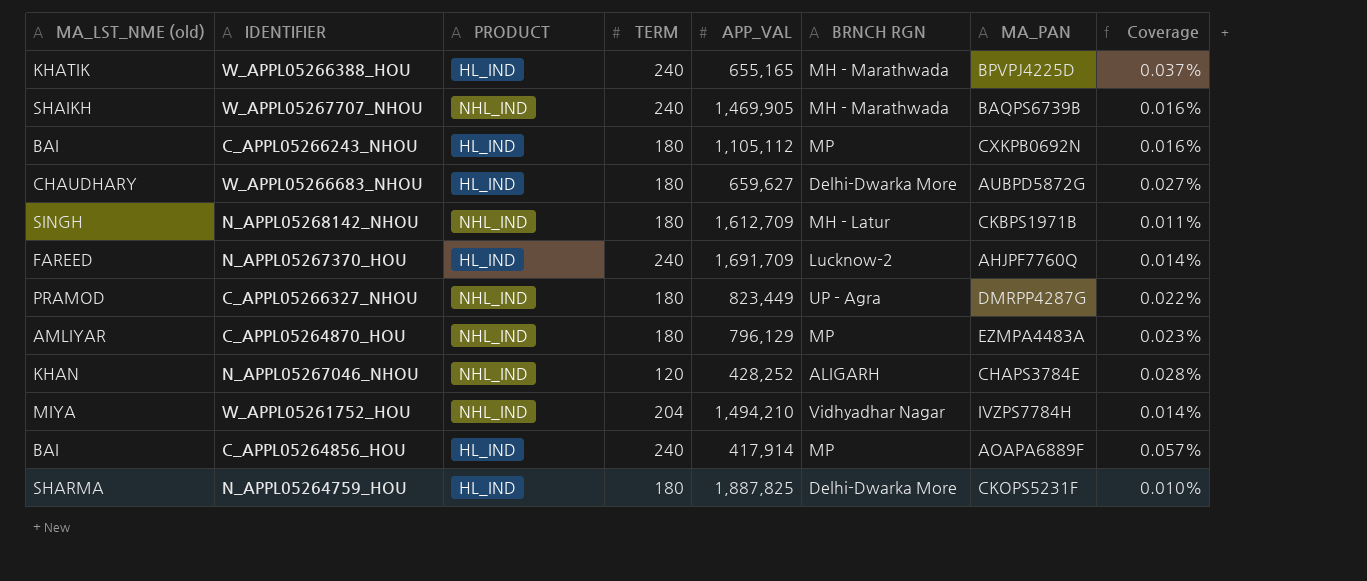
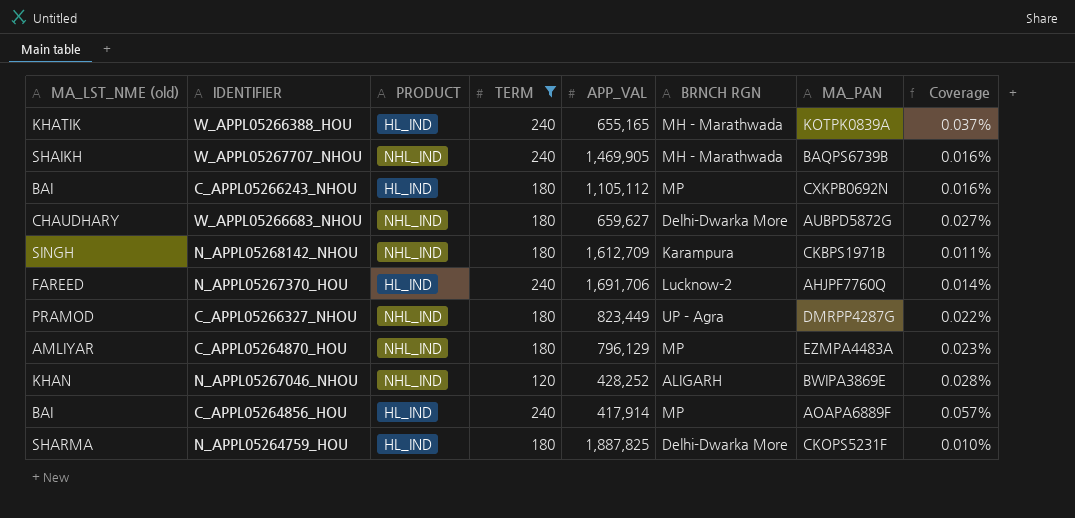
filter: none -> TERM != 204
W_APPL05266388_HOU | MA_PAN: BPVPJ4225D -> KOTPK0839A
W_APPL05266683_NHOU | PRODUCT: HL_IND -> NHL_IND
N_APPL05268142_NHOU | BRNCH RGN: MH - Latur -> Karampura
N_APPL05267370_HOU | APP_VAL: 1,691,709 -> 1,691,706
N_APPL05267046_NHOU | MA_PAN: CHAPS3784E -> BWIPA3869E

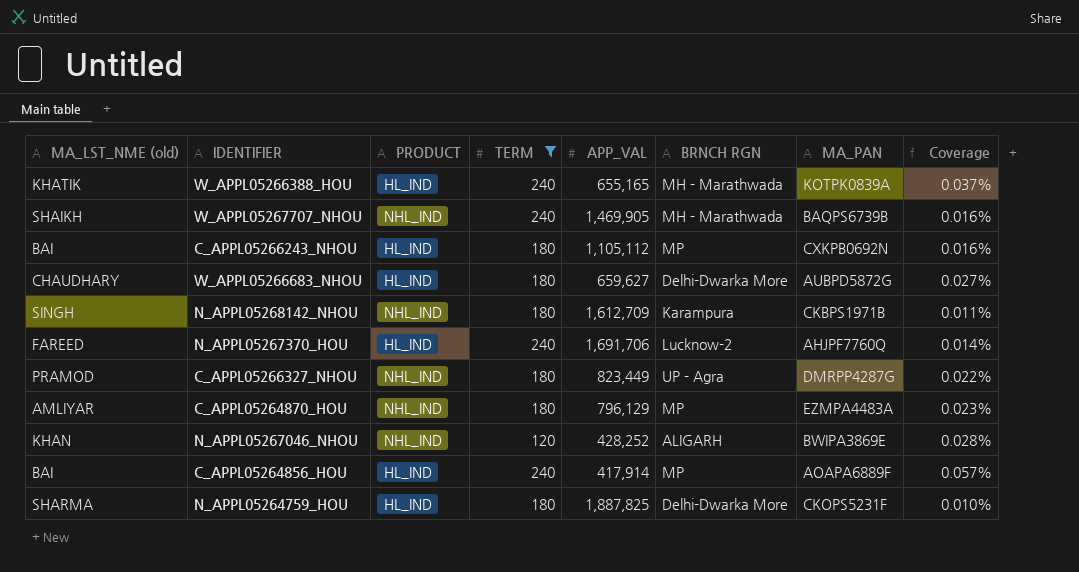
W_APPL05266683_NHOU | PRODUCT: NHL_IND -> HL_IND

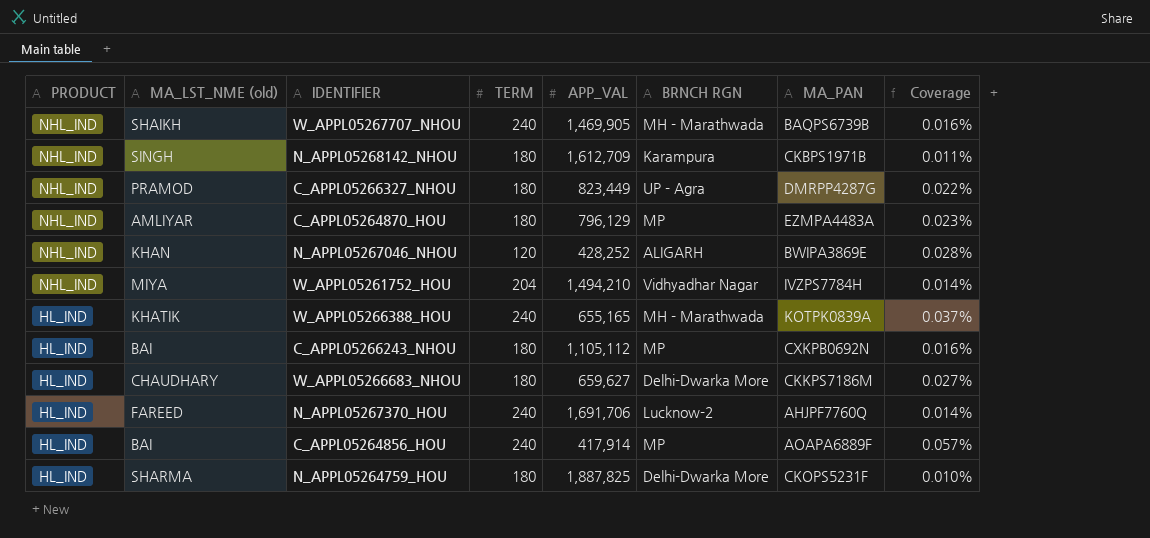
filter: TERM != 204 -> none
row order: none -> PRODUCT descending
column PRODUCT | position: 3 -> 1
W_APPL05266683_NHOU | MA_PAN: AUBPD5872G -> CKKPS7186M

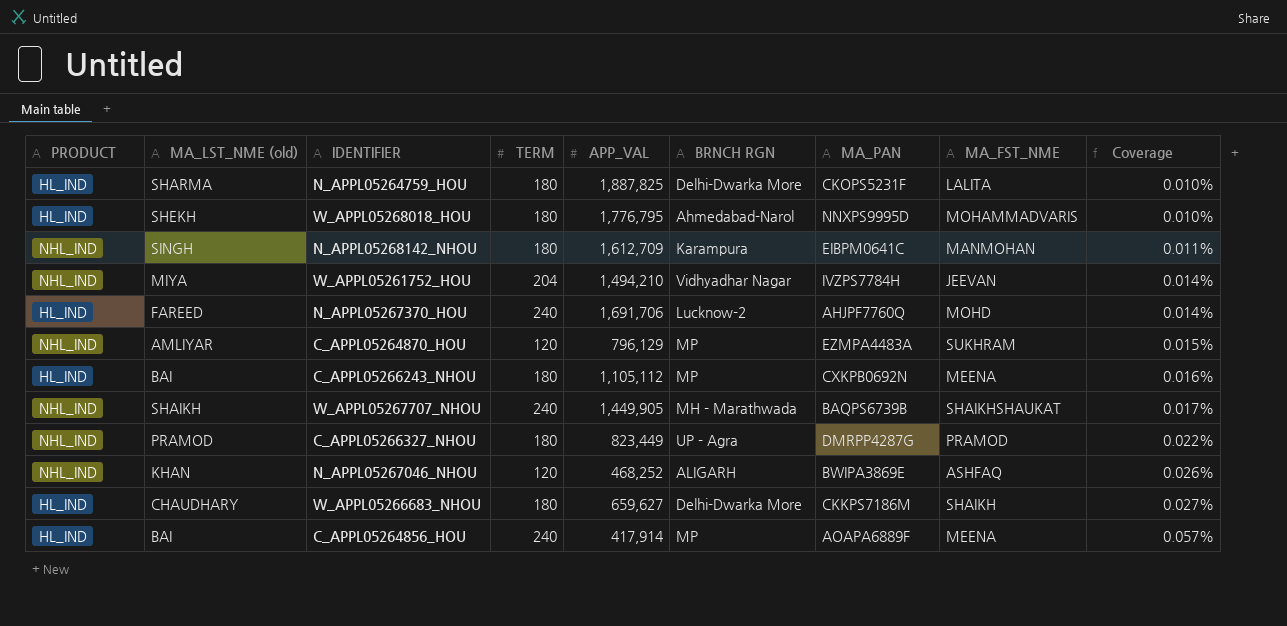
row order: PRODUCT descending -> Coverage ascending
column MA_FST_NME | position: none -> 8
row W_APPL05266388_HOU: HL_IND | KHATIK | 240 | 655,165 | MH - Marathwada | KOTPK0839A | 0.037% -> none
row W_APPL05268018_HOU: none -> HL_IND | SHEKH | 180 | 1,776,795 | Ahmedabad-Narol | NNXPS9995D | MOHAMMADVARIS | 0.010%
N_APPL05268142_NHOU | MA_PAN: CKBPS1971B -> EIBPM0641C
C_APPL05264870_HOU | TERM: 180 -> 120
C_APPL05264870_HOU | Coverage: 0.023% -> 0.015%
W_APPL05267707_NHOU | APP_VAL: 1,469,905 -> 1,449,905
W_APPL05267707_NHOU | Coverage: 0.016% -> 0.017%
N_APPL05267046_NHOU | APP_VAL: 428,252 -> 468,252
N_APPL05267046_NHOU | Coverage: 0.028% -> 0.026%

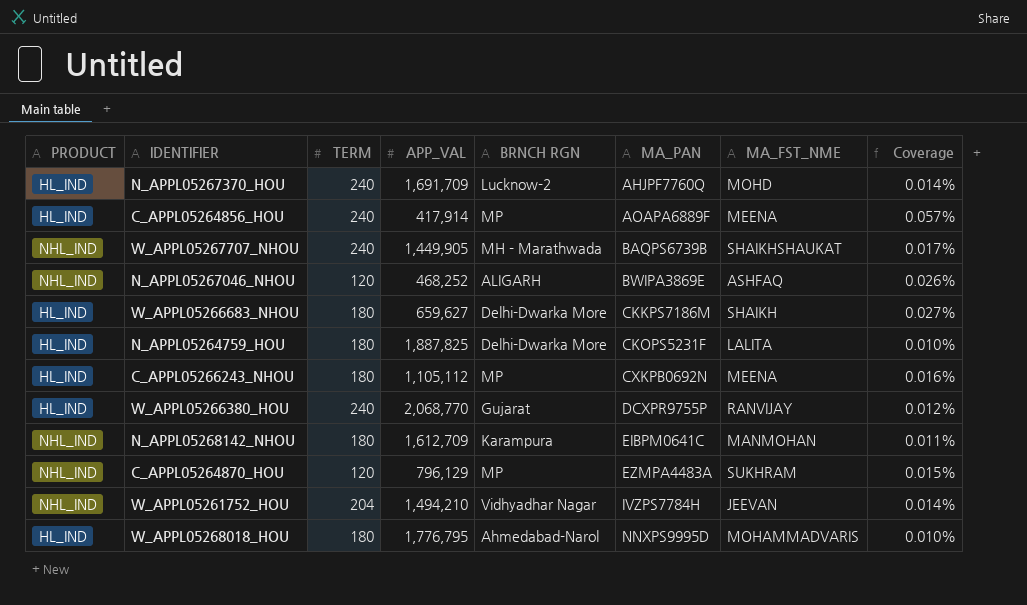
row order: Coverage ascending -> MA_PAN ascending
column MA_LST_NME (old) | position: 2 -> none
row C_APPL05266327_NHOU: NHL_IND | PRAMOD | 180 | 823,449 | UP - Agra | DMRPP4287G | PRAMOD | 0.022% -> none
N_APPL05267370_HOU | APP_VAL: 1,691,706 -> 1,691,709
row W_APPL05266380_HOU: none -> HL_IND | 240 | 2,068,770 | Gujarat | DCXPR9755P | RANVIJAY | 0.012%

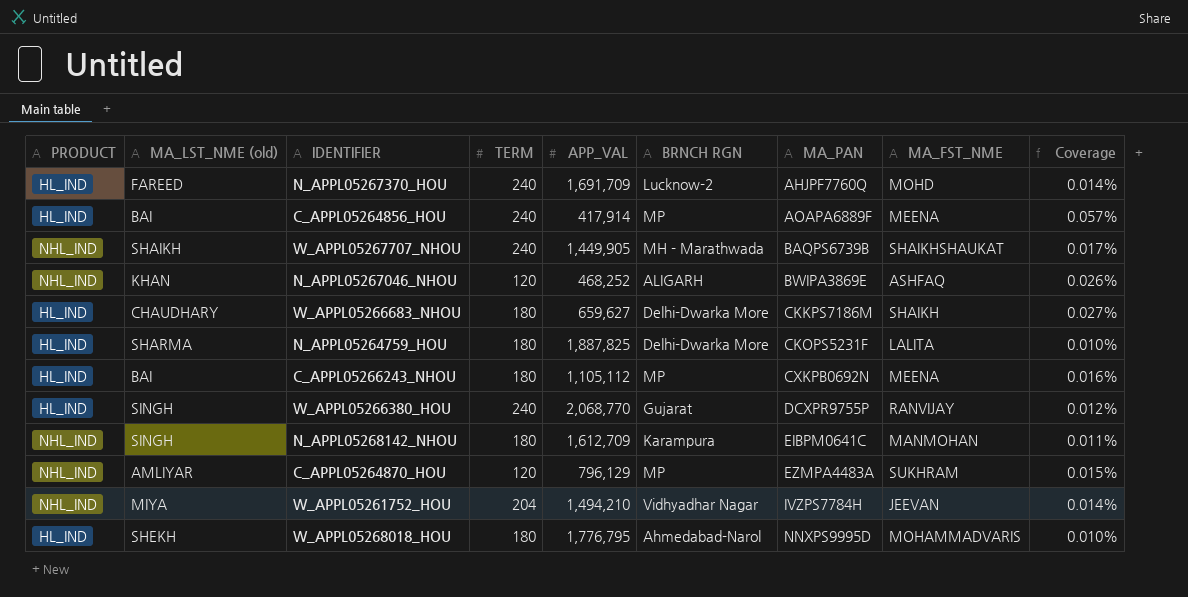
column MA_LST_NME (old) | position: none -> 2

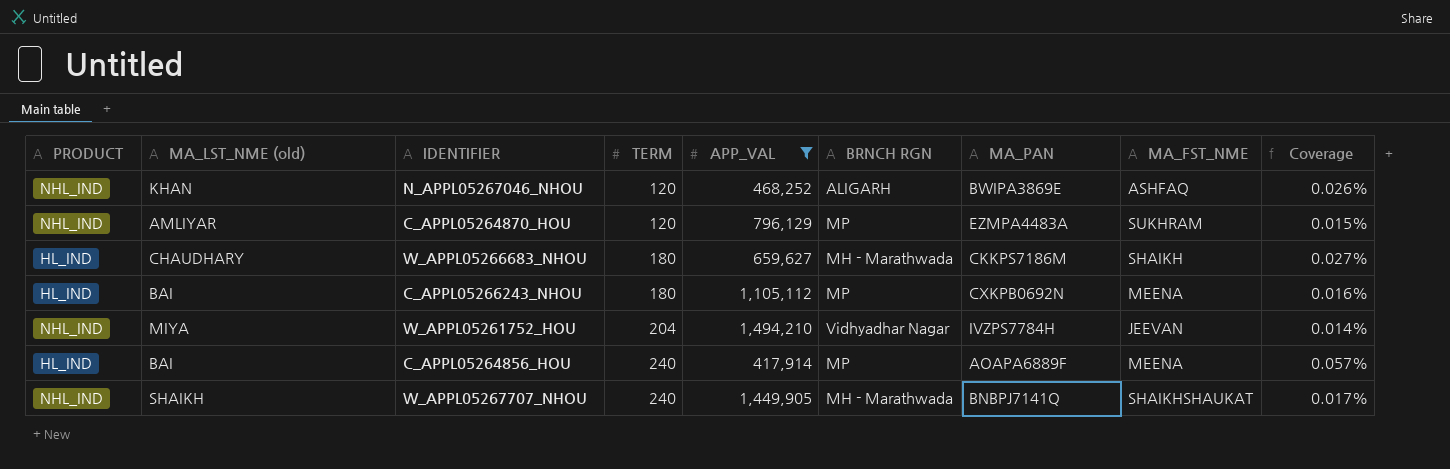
filter: none -> APP_VAL <= 1,494,210
row order: MA_PAN ascending -> TERM ascending
W_APPL05266683_NHOU | BRNCH RGN: Delhi-Dwarka More -> MH - Marathwada
W_APPL05267707_NHOU | MA_PAN: BAQPS6739B -> BNBPJ7141Q

